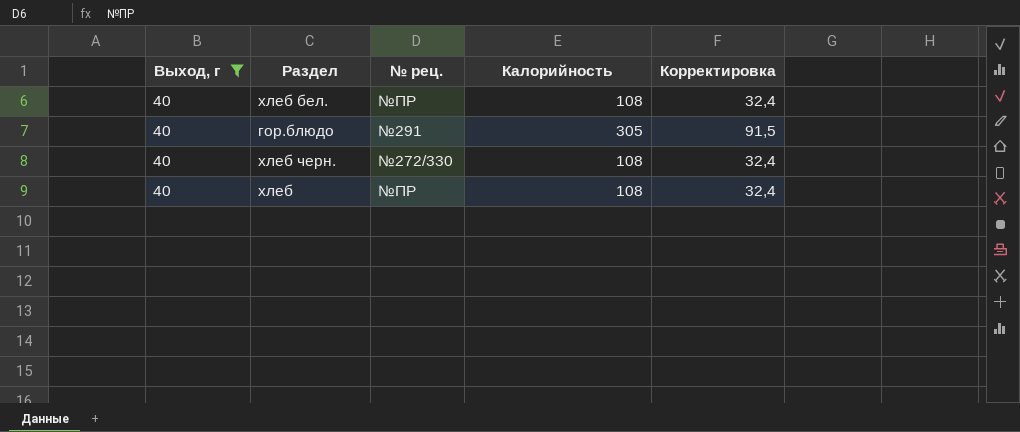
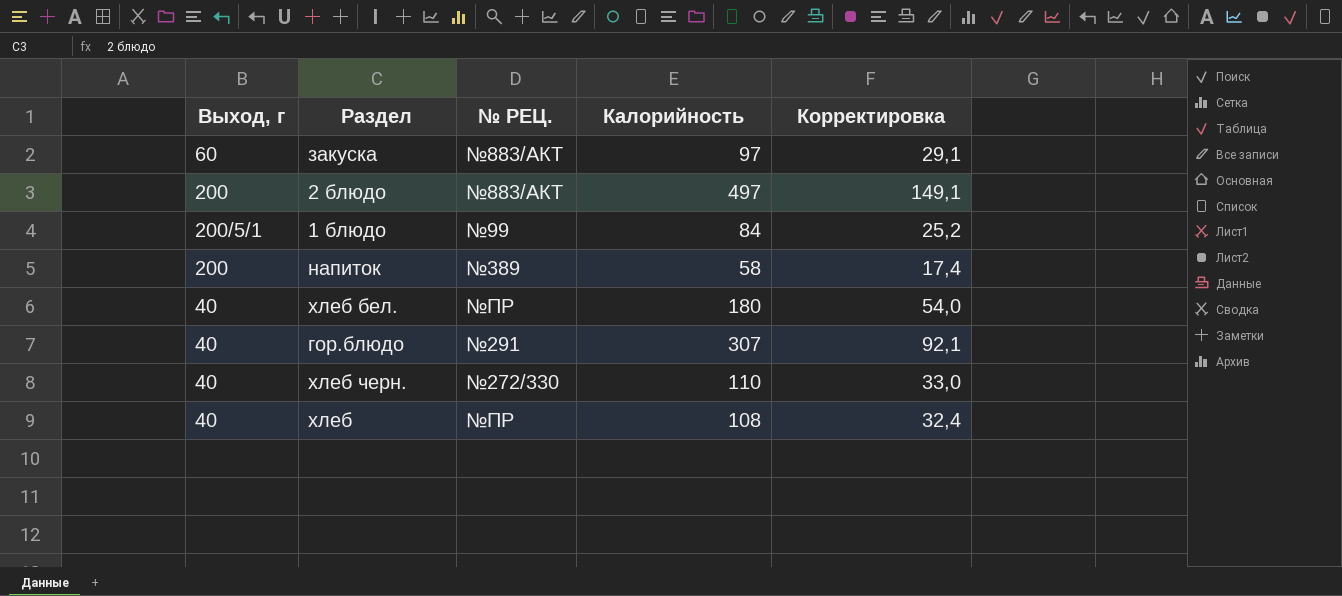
filter: Выход, г = 40 -> none
column name: № рец. -> № РЕЦ.
хлеб бел. | Калорийность: 108 -> 180
хлеб бел. | Корректировка: 32,4 -> 54,0
гор.блюдо | Калорийность: 305 -> 307
гор.блюдо | Корректировка: 91,5 -> 92,1
хлеб черн. | Калорийность: 108 -> 110
хлеб черн. | Корректировка: 32,4 -> 33,0

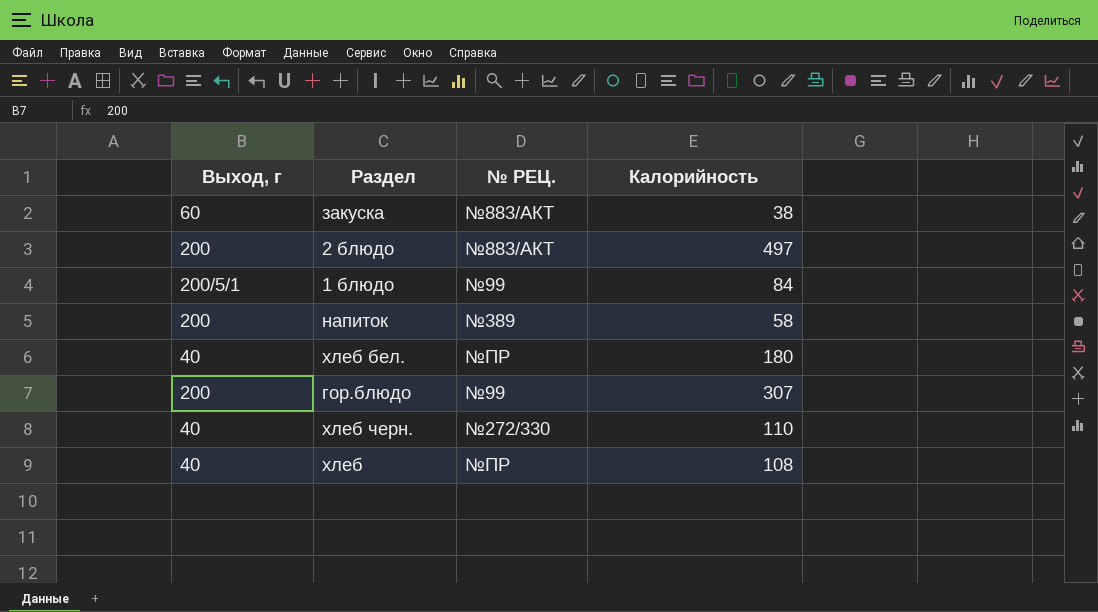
column Корректировка | formula: [Калорийность] * 0,3 -> none
закуска | Калорийность: 97 -> 38
гор.блюдо | Выход, г: 40 -> 200
гор.блюдо | № РЕЦ.: №291 -> №99

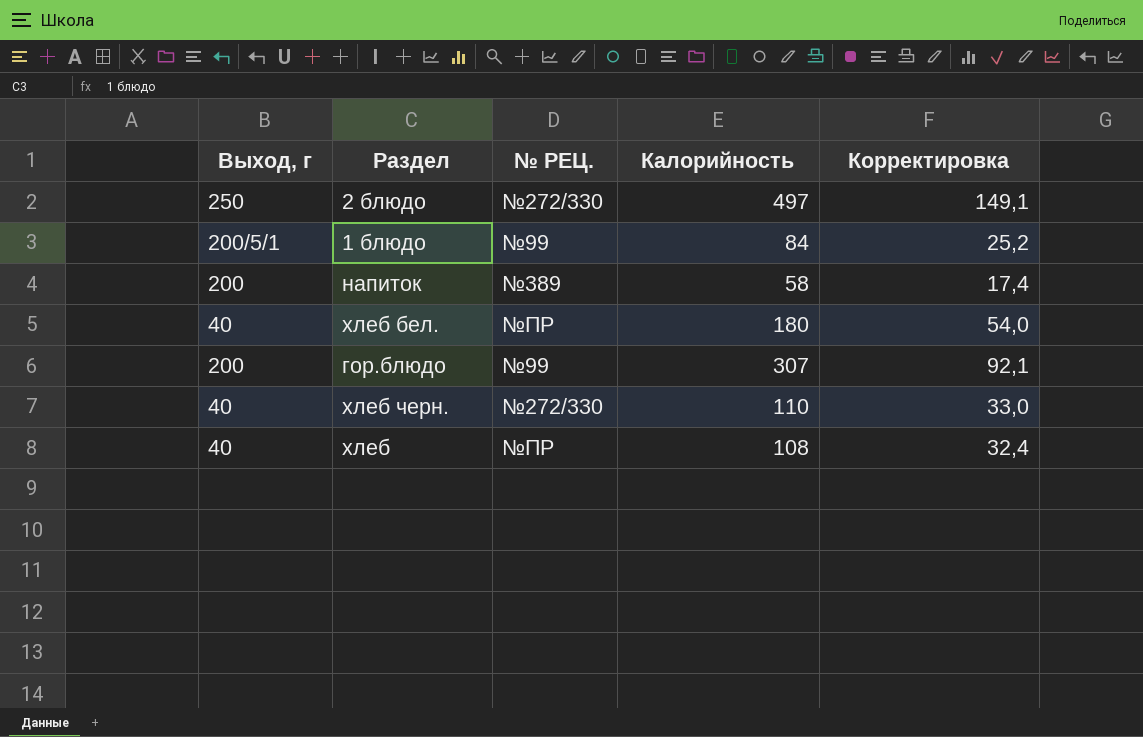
column Корректировка | formula: none -> [Калорийность] * 0,3
row закуска: 60 | №883/АКТ | 38 -> none
2 блюдо | Выход, г: 200 -> 250
2 блюдо | № РЕЦ.: №883/АКТ -> №272/330

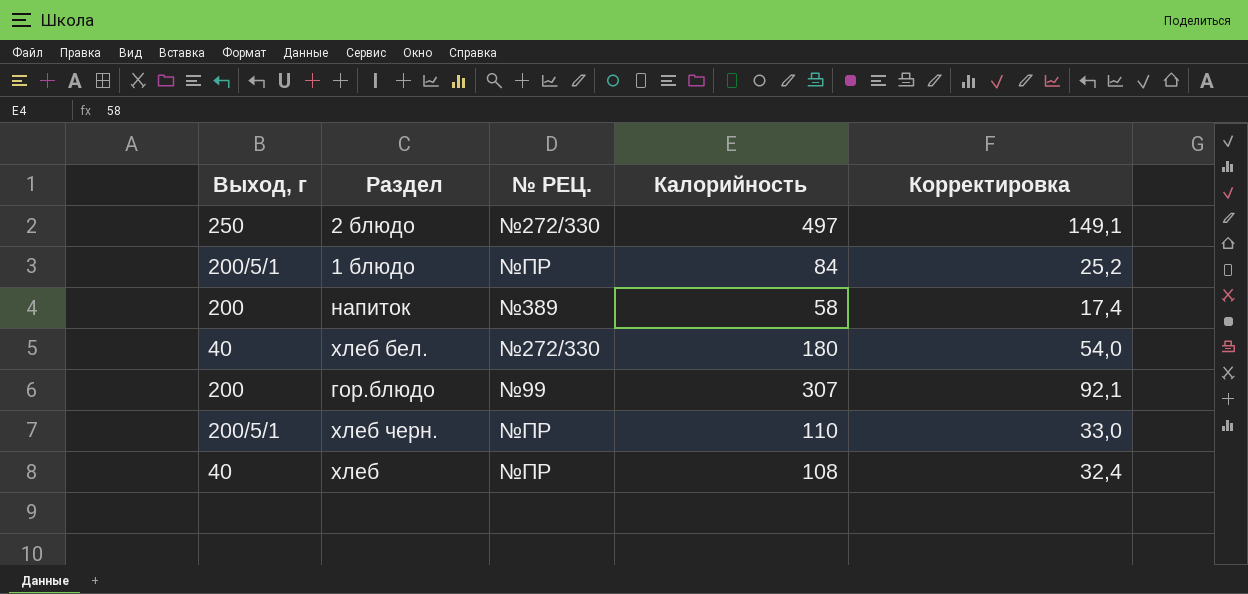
1 блюдо | № РЕЦ.: №99 -> №ПР
хлеб бел. | № РЕЦ.: №ПР -> №272/330
хлеб черн. | Выход, г: 40 -> 200/5/1
хлеб черн. | № РЕЦ.: №272/330 -> №ПР

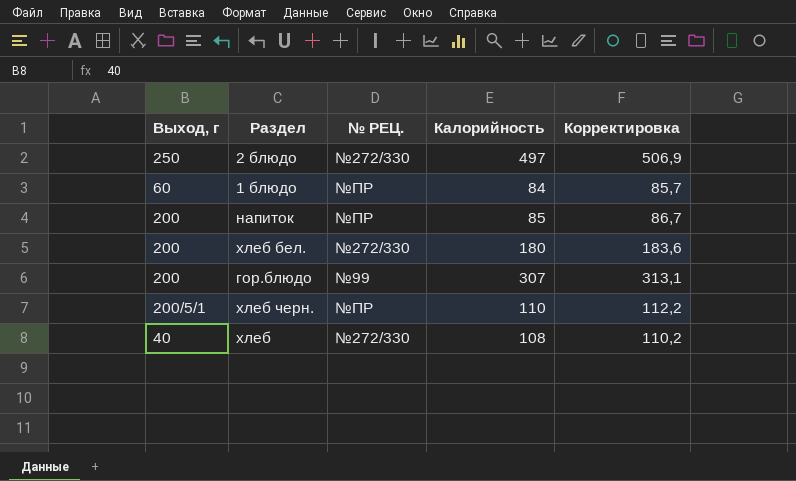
column Корректировка | formula: [Калорийность] * 0,3 -> [Калорийность] * 1,02
1 блюдо | Выход, г: 200/5/1 -> 60
напиток | № РЕЦ.: №389 -> №ПР
напиток | Калорийность: 58 -> 85
хлеб бел. | Выход, г: 40 -> 200
хлеб | № РЕЦ.: №ПР -> №272/330

